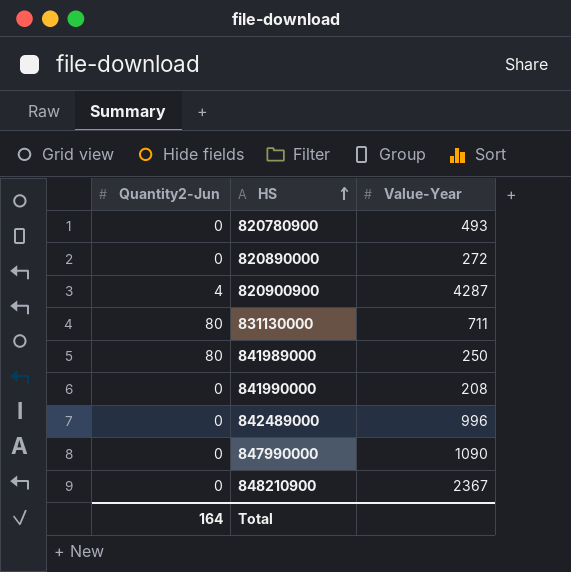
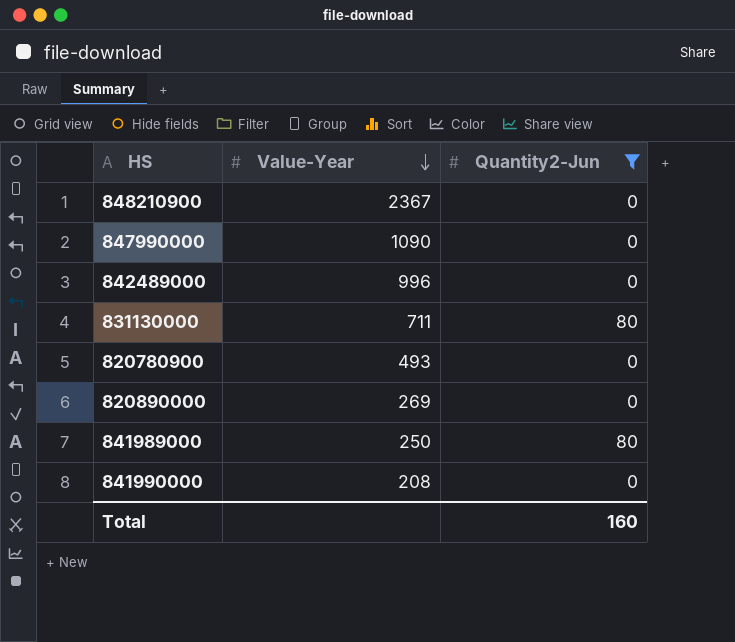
filter: none -> Quantity2-Jun != 4
row order: HS ascending -> Value-Year descending
column Quantity2-Jun | position: 1 -> 3
820890000 | Value-Year: 272 -> 269
Total | Quantity2-Jun: 164 -> 160

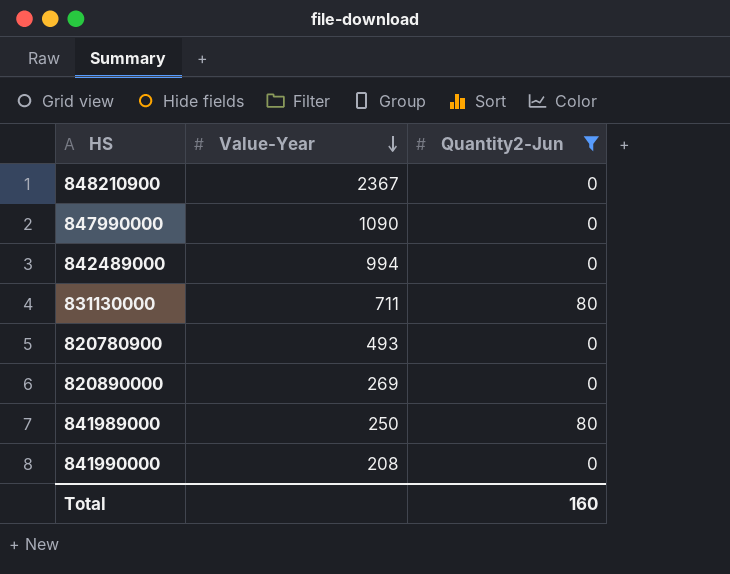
842489000 | Value-Year: 996 -> 994

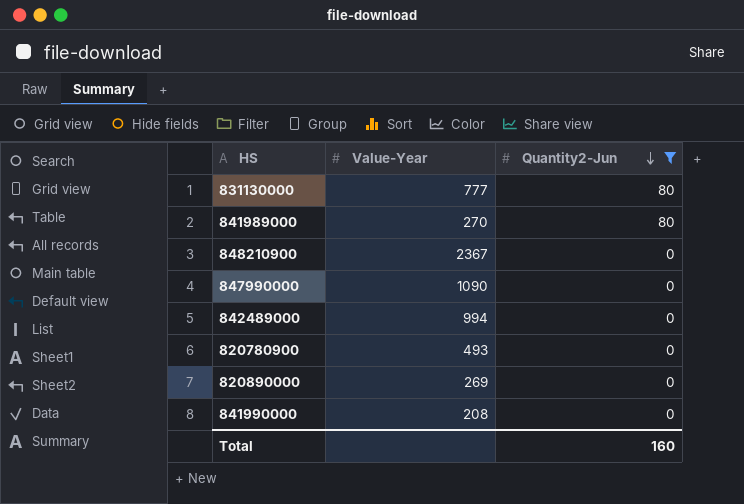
row order: Value-Year descending -> Quantity2-Jun descending
831130000 | Value-Year: 711 -> 777
841989000 | Value-Year: 250 -> 270

